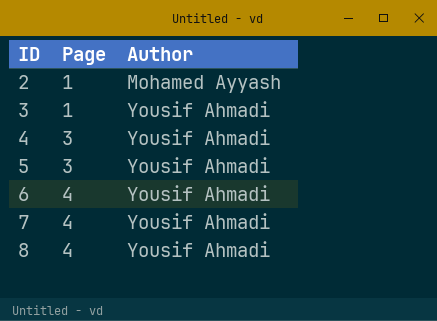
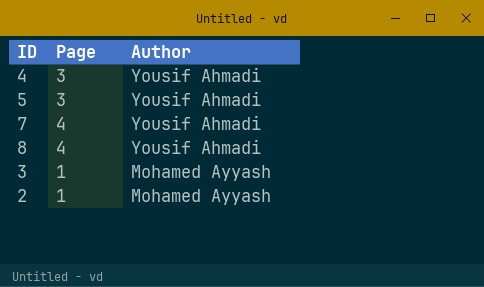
row order: ID ascending -> Author descending
row 6: 4 | Yousif Ahmadi -> none
3 | Author: Yousif Ahmadi -> Mohamed Ayyash

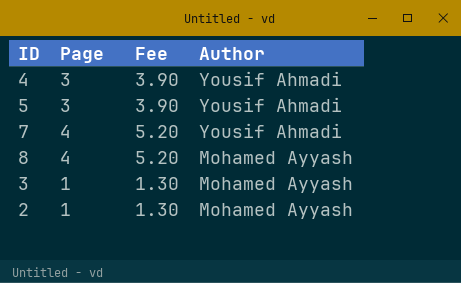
column Fee | formula: none -> [Page] * 1.3
8 | Author: Yousif Ahmadi -> Mohamed Ayyash

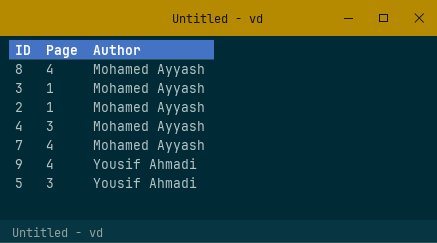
row order: Author descending -> Author ascending
column Fee | formula: [Page] * 1.3 -> none
4 | Author: Yousif Ahmadi -> Mohamed Ayyash
7 | Author: Yousif Ahmadi -> Mohamed Ayyash
row 9: none -> 4 | Yousif Ahmadi

